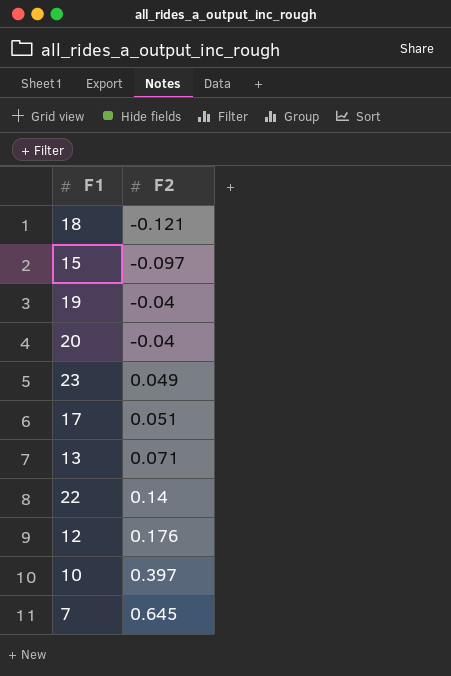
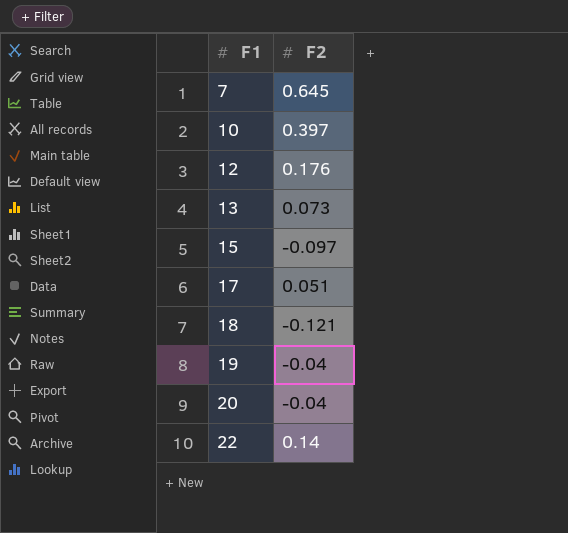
row order: F2 ascending -> F1 ascending
row 23: 0.049 -> none
13 | F2: 0.071 -> 0.073

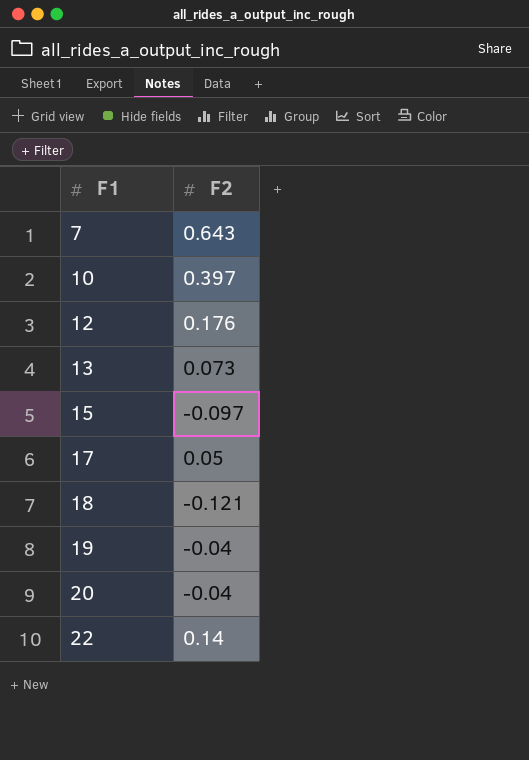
7 | F2: 0.645 -> 0.643
17 | F2: 0.051 -> 0.05

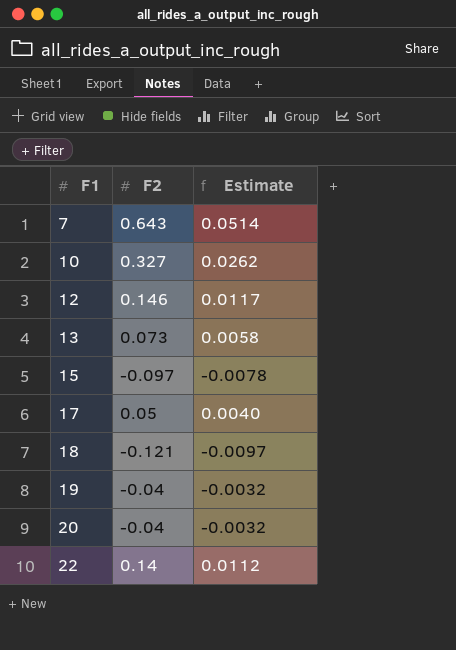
column Estimate | formula: none -> [F2] * 0.08
10 | F2: 0.397 -> 0.327
12 | F2: 0.176 -> 0.146

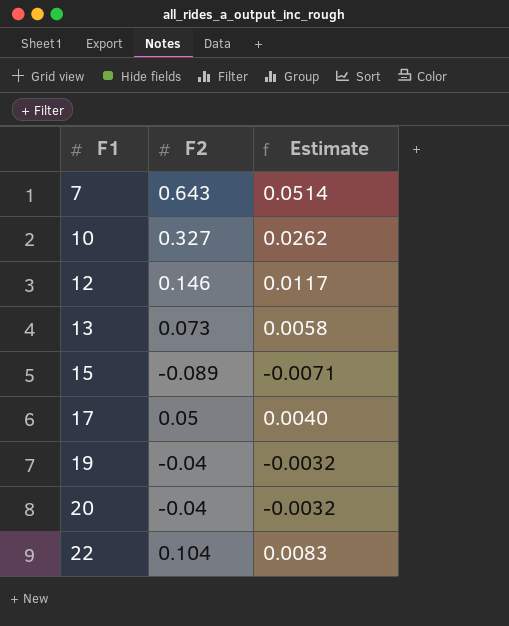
row 18: -0.121 | -0.0097 -> none
15 | F2: -0.097 -> -0.089
15 | Estimate: -0.0078 -> -0.0071
22 | F2: 0.14 -> 0.104
22 | Estimate: 0.0112 -> 0.0083

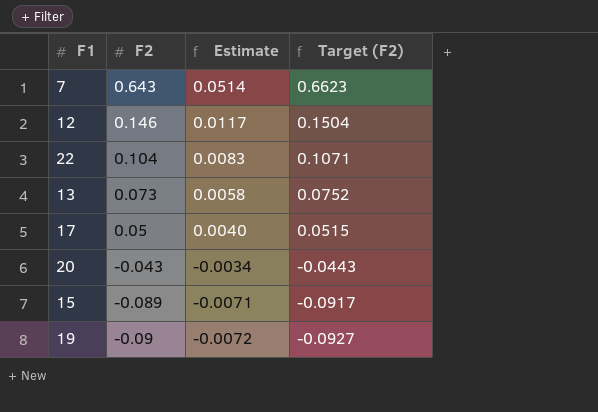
row order: F1 ascending -> F2 descending
column Target (F2) | formula: none -> [F2] * 1.03
row 10: 0.327 | 0.0262 -> none
20 | F2: -0.04 -> -0.043
20 | Estimate: -0.0032 -> -0.0034
19 | F2: -0.04 -> -0.09
19 | Estimate: -0.0032 -> -0.0072

